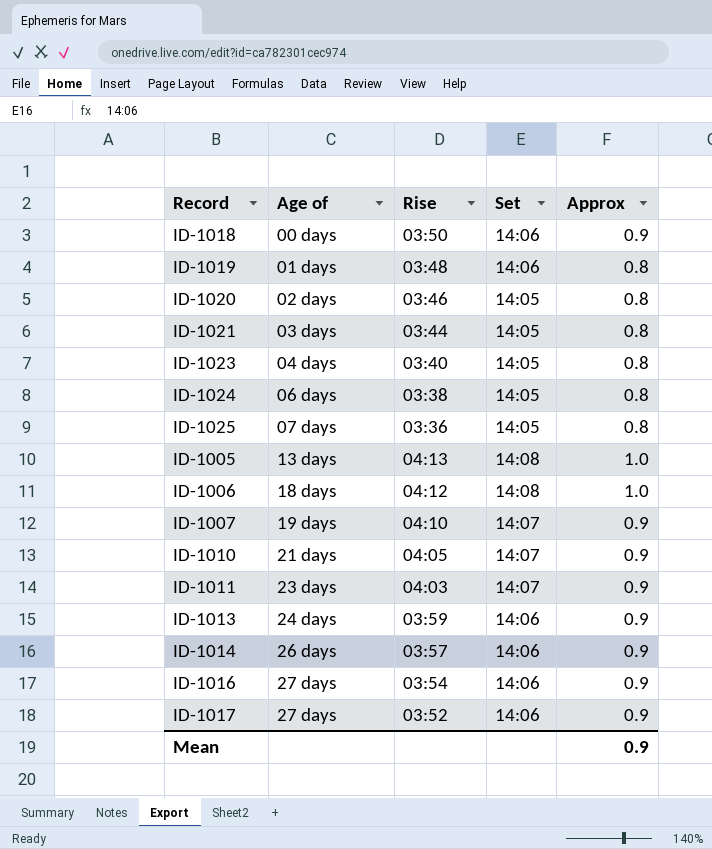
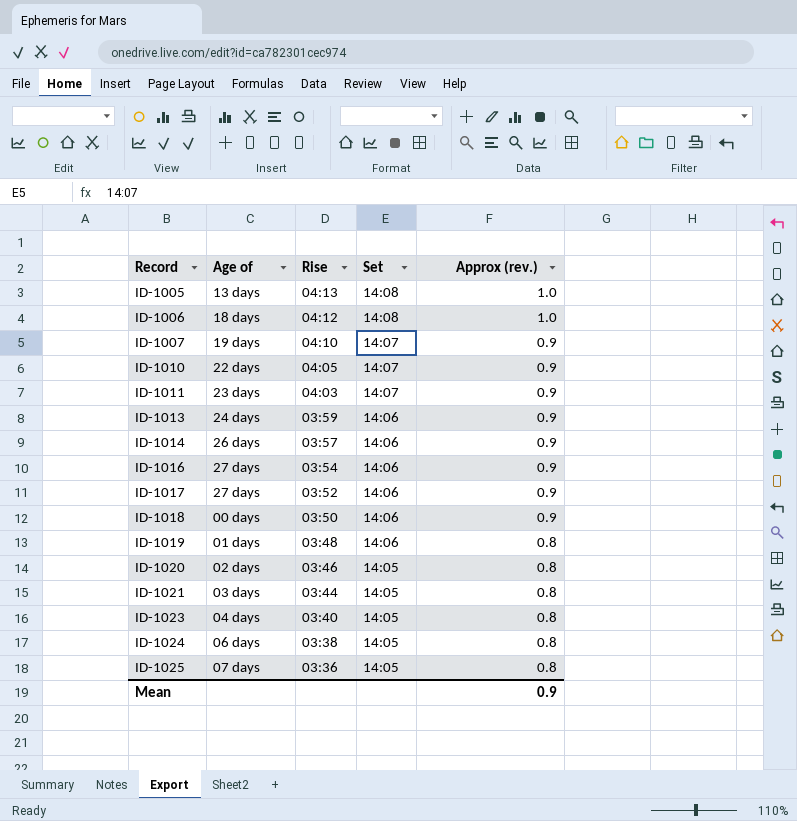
row order: Age of ascending -> Record ascending
column name: Approx -> Approx (rev.)
ID-1010 | Age of: 21 days -> 22 days

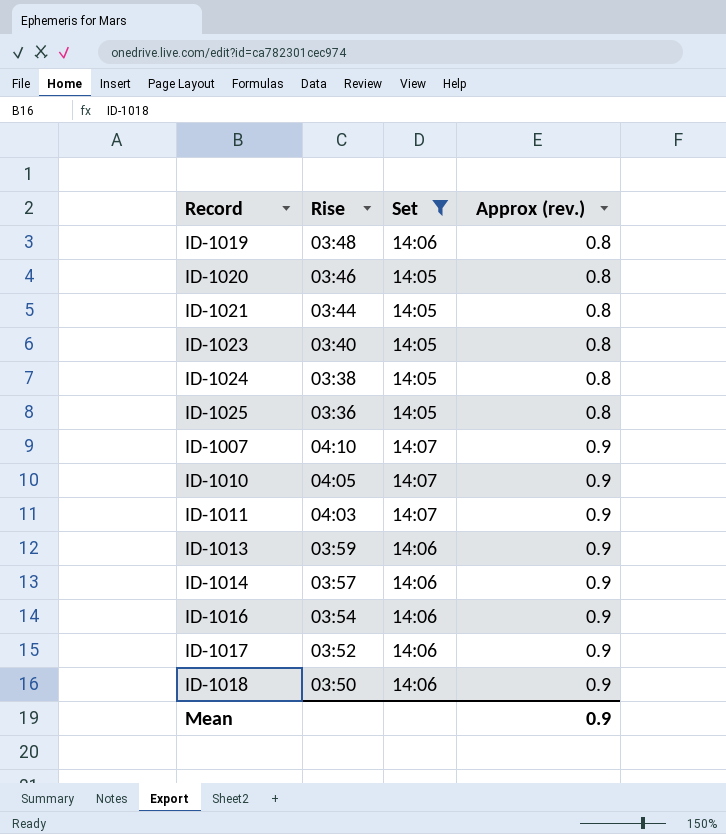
filter: none -> Set != 14:08
row order: Record ascending -> Approx (rev.) ascending
column Age of | position: 2 -> none

